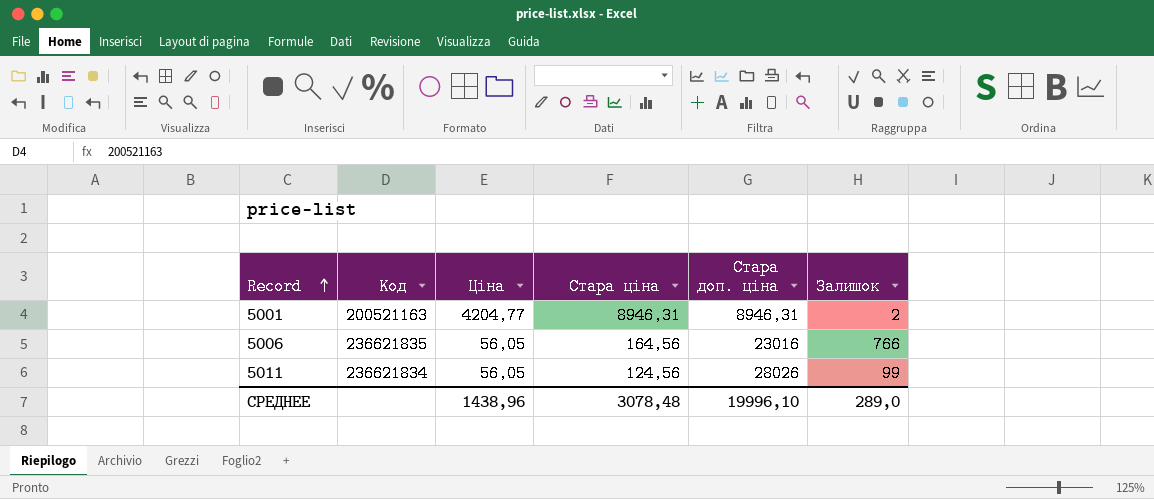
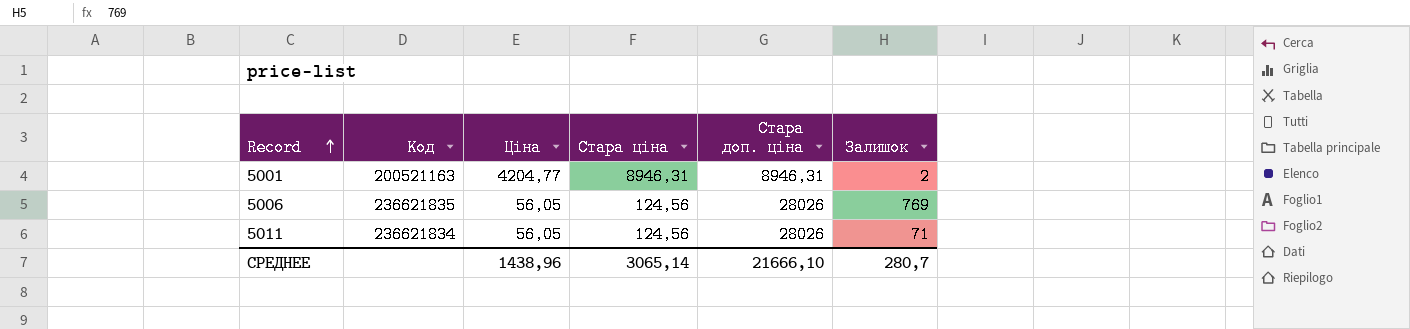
5006 | Стара ціна: 164,56 -> 124,56
5006 | Стара доп. ціна: 23016 -> 28026
5006 | Залишок: 766 -> 769
5011 | Залишок: 99 -> 71
СРЕДНЕЕ | Стара ціна: 3078,48 -> 3065,14
СРЕДНЕЕ | Стара доп. ціна: 19996,10 -> 21666,10
СРЕДНЕЕ | Залишок: 289,0 -> 280,7

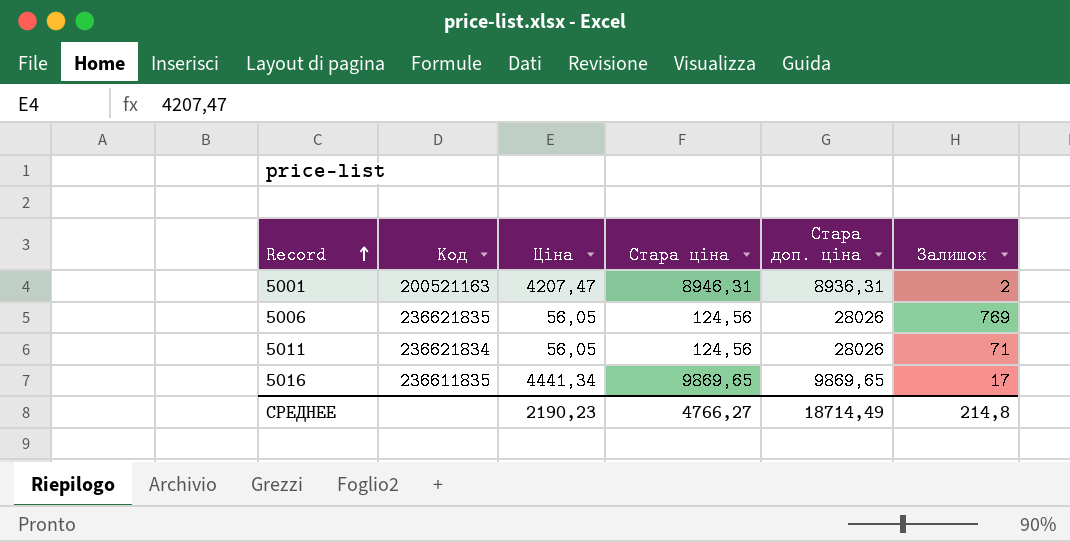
5001 | Ціна: 4204,77 -> 4207,47
5001 | Стара доп. ціна: 8946,31 -> 8936,31
row 5016: none -> 236611835 | 4441,34 | 9869,65 | 9869,65 | 17
СРЕДНЕЕ | Ціна: 1438,96 -> 2190,23
СРЕДНЕЕ | Стара ціна: 3065,14 -> 4766,27
СРЕДНЕЕ | Стара доп. ціна: 21666,10 -> 18714,49
СРЕДНЕЕ | Залишок: 280,7 -> 214,8

